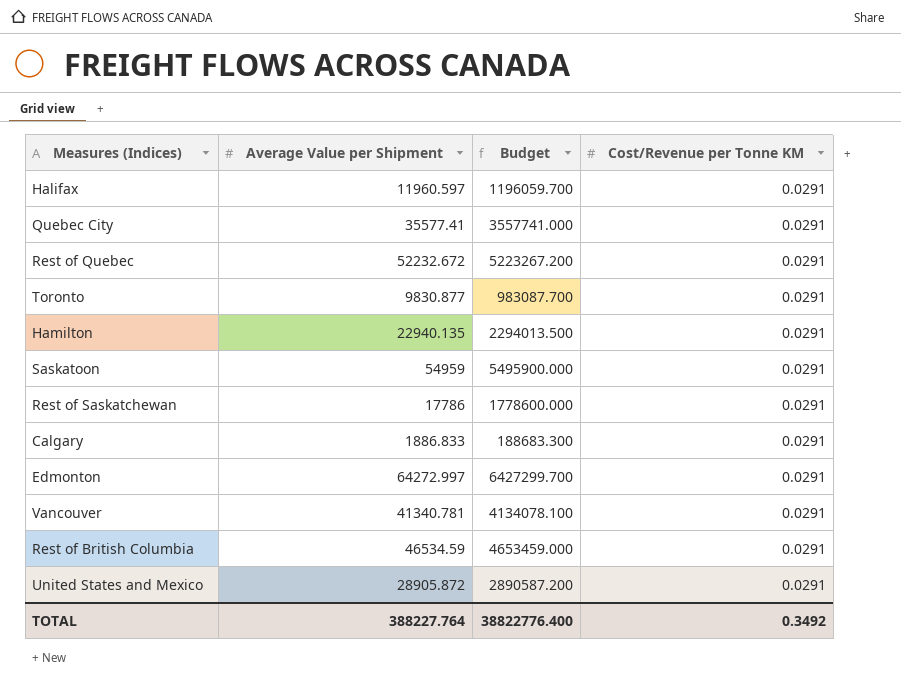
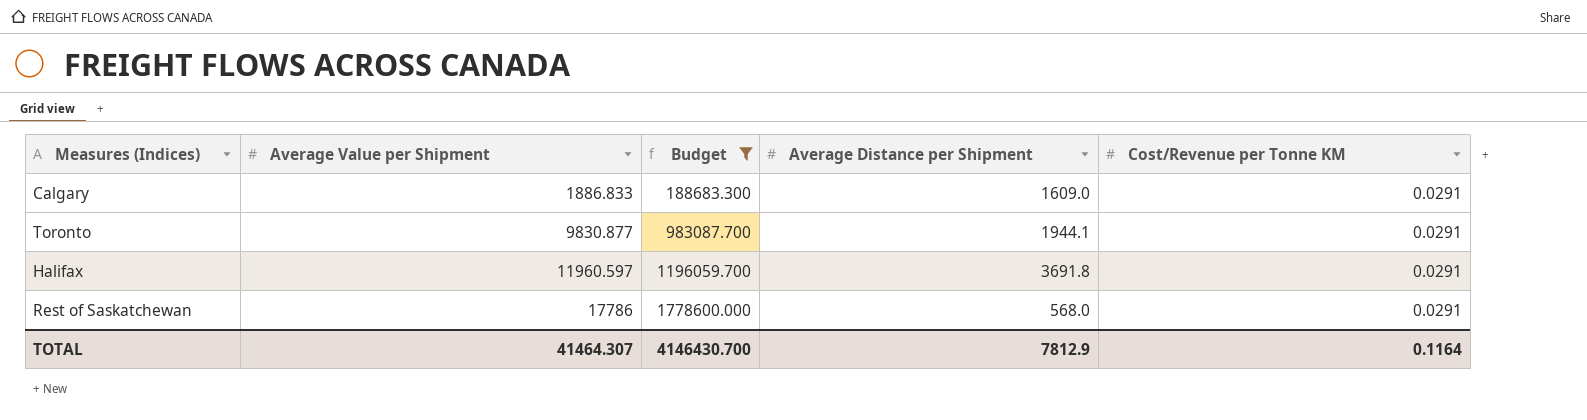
filter: none -> Budget <= 1778600.000
row order: none -> Average Value per Shipment ascending
column Average Distance per Shipment | position: none -> 4
TOTAL | Average Value per Shipment: 388227.764 -> 41464.307
TOTAL | Budget: 38822776.400 -> 4146430.700
TOTAL | Cost/Revenue per Tonne KM: 0.3492 -> 0.1164

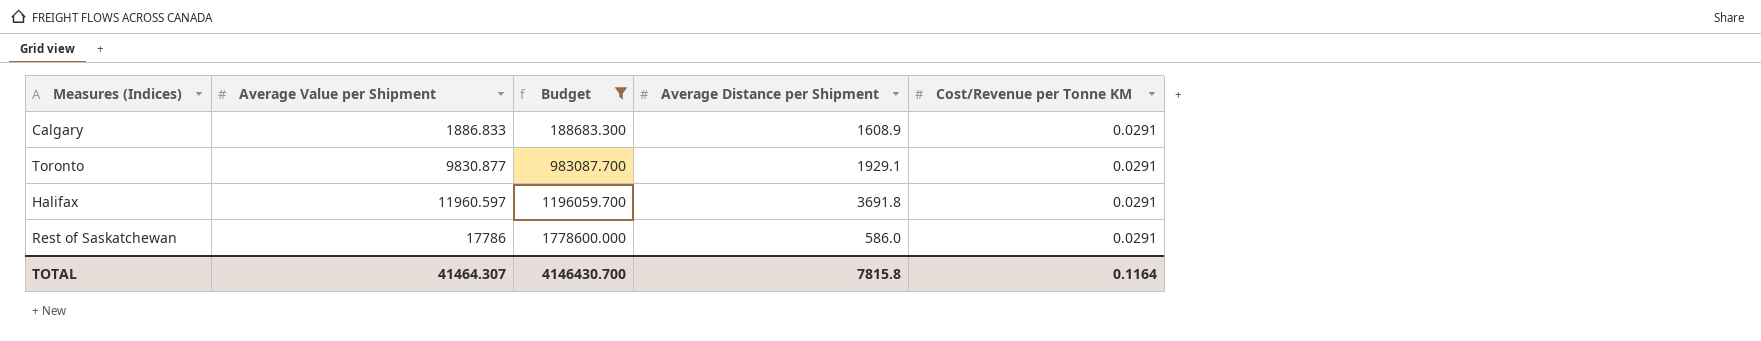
Calgary | Average Distance per Shipment: 1609.0 -> 1608.9
Toronto | Average Distance per Shipment: 1944.1 -> 1929.1
Rest of Saskatchewan | Average Distance per Shipment: 568.0 -> 586.0
TOTAL | Average Distance per Shipment: 7812.9 -> 7815.8

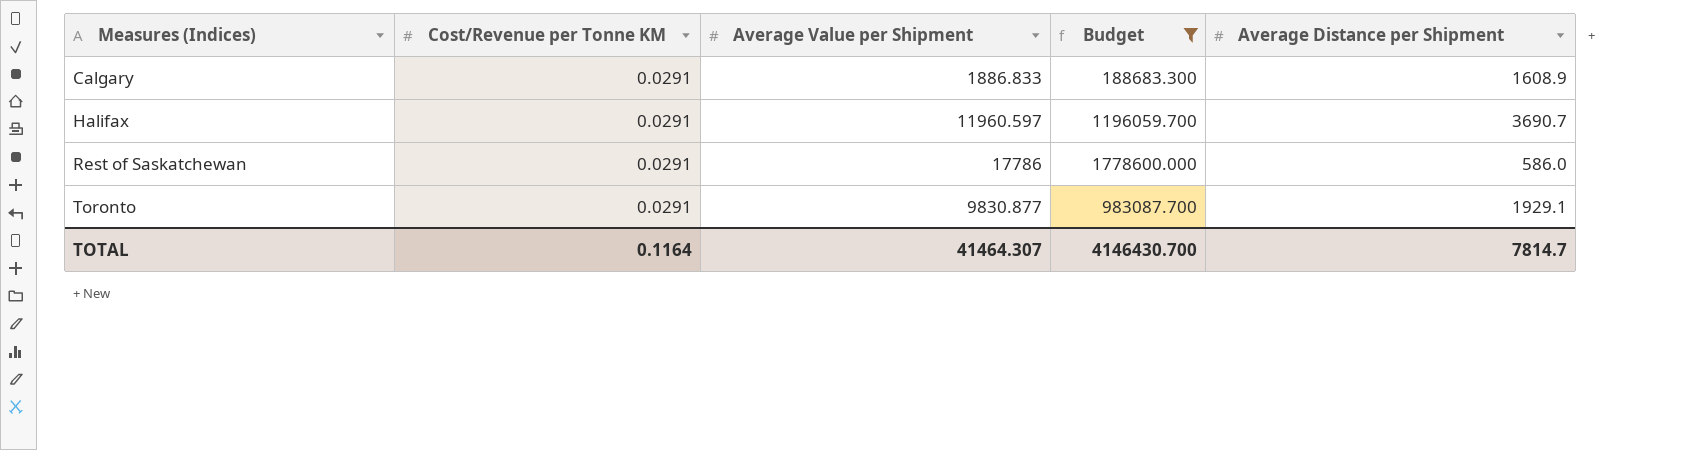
row order: Average Value per Shipment ascending -> Measures (Indices) ascending
column Cost/Revenue per Tonne KM | position: 5 -> 2
Halifax | Average Distance per Shipment: 3691.8 -> 3690.7
TOTAL | Average Distance per Shipment: 7815.8 -> 7814.7

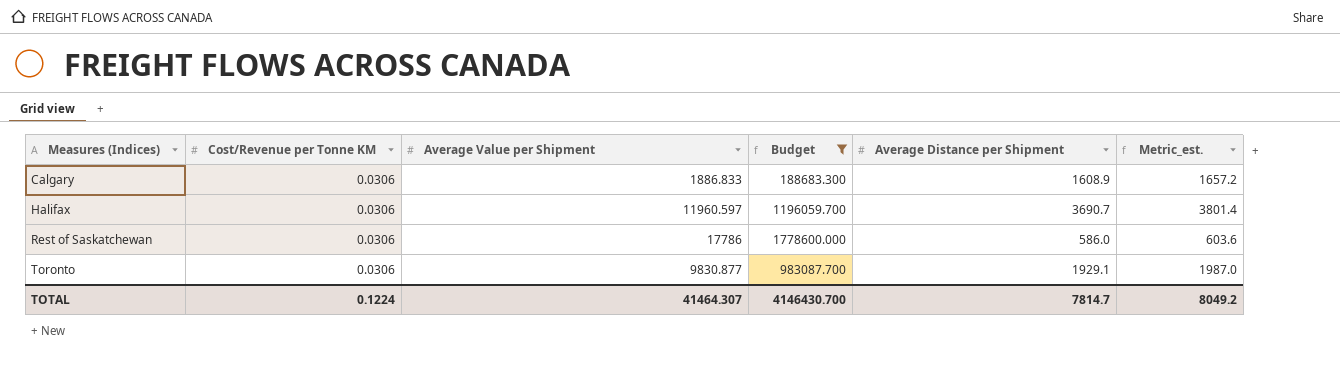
column Metric_est. | formula: none -> [Average Distance per Shipment] * 1.03
Calgary | Cost/Revenue per Tonne KM: 0.0291 -> 0.0306
Halifax | Cost/Revenue per Tonne KM: 0.0291 -> 0.0306
Rest of Saskatchewan | Cost/Revenue per Tonne KM: 0.0291 -> 0.0306
Toronto | Cost/Revenue per Tonne KM: 0.0291 -> 0.0306
TOTAL | Cost/Revenue per Tonne KM: 0.1164 -> 0.1224

